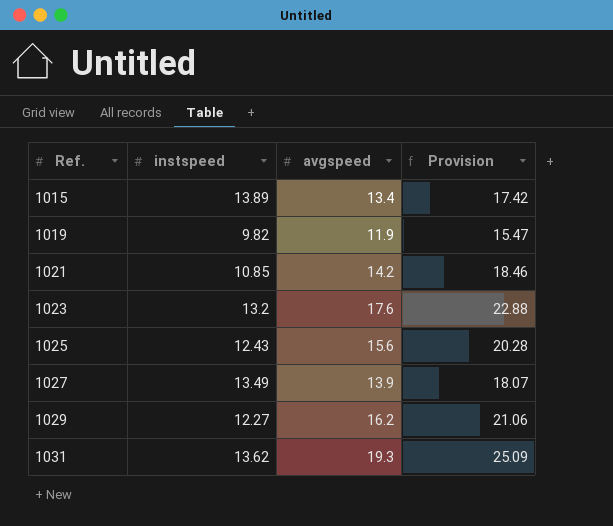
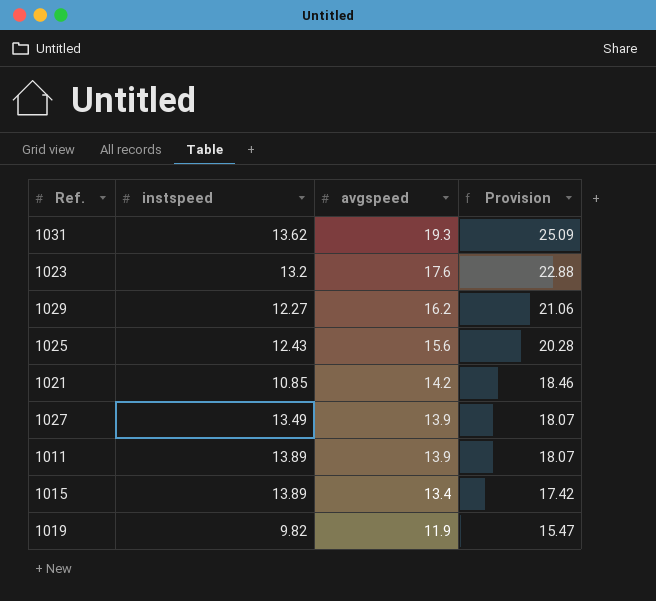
row order: Ref. ascending -> avgspeed descending
row 1011: none -> 13.89 | 13.9 | 18.07

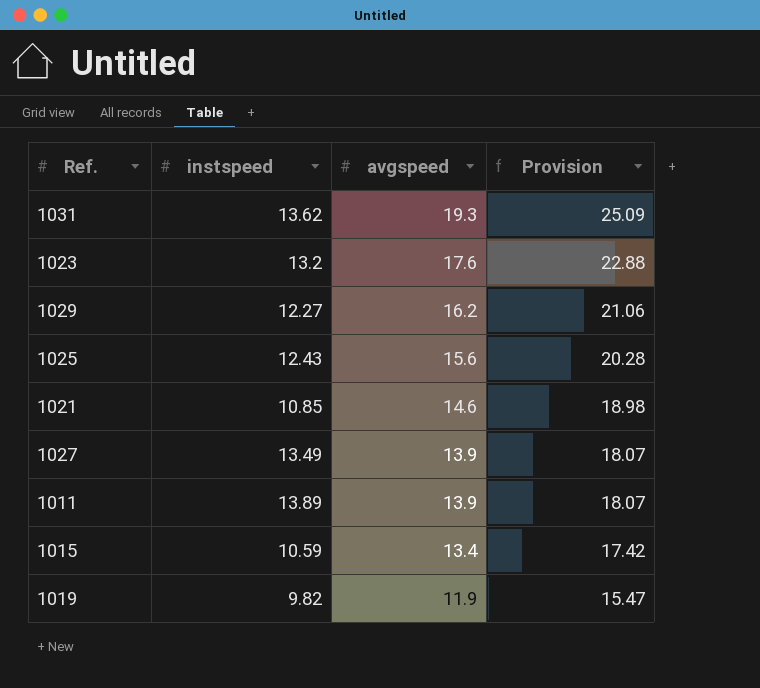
1021 | avgspeed: 14.2 -> 14.6
1021 | Provision: 18.46 -> 18.98
1015 | instspeed: 13.89 -> 10.59

